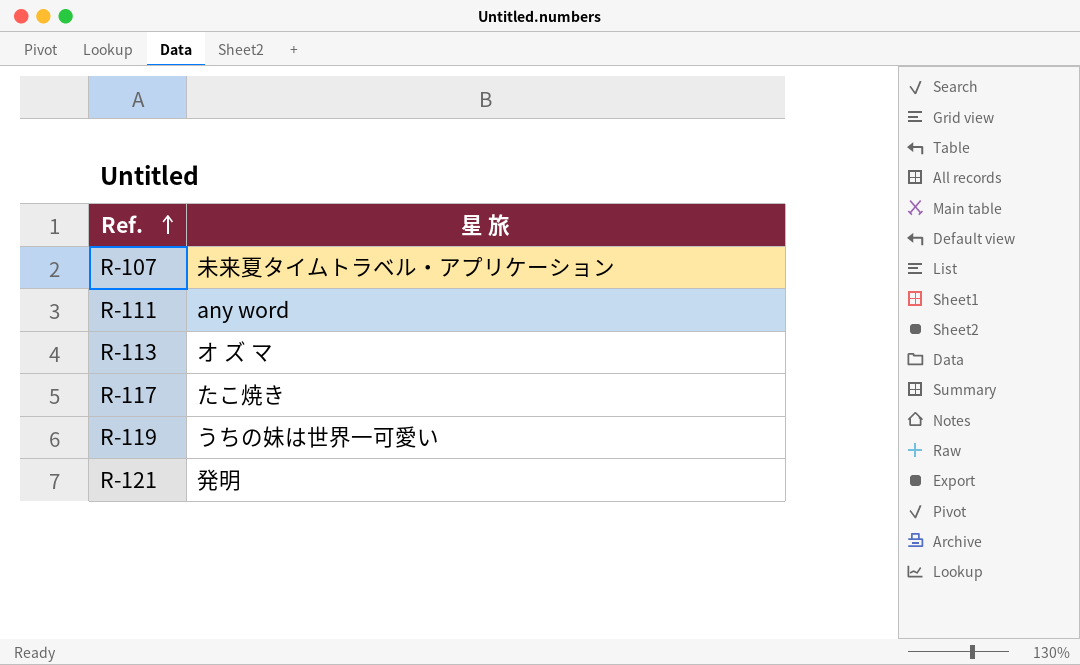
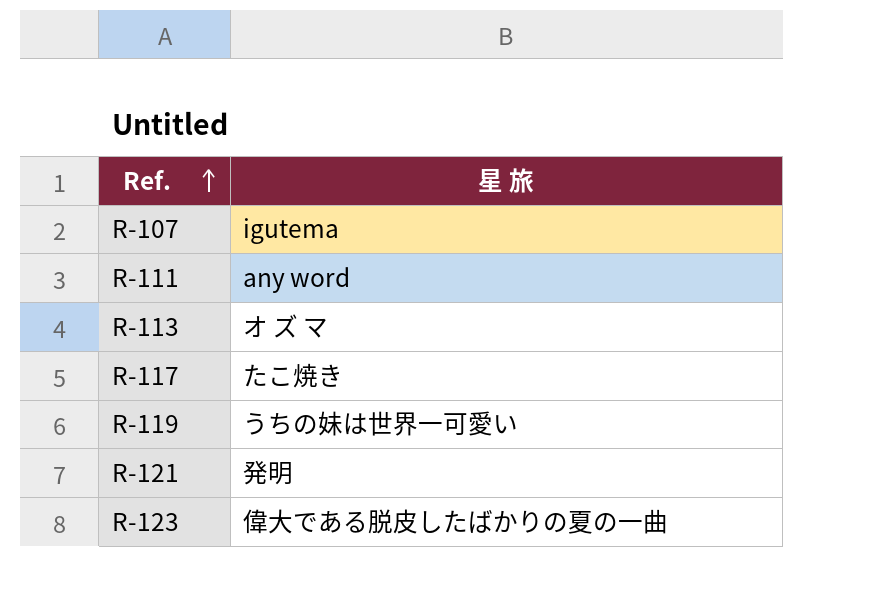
R-107 | 星 旅: 未来夏タイムトラベル・アプリケーション -> igutema
row R-123: none -> 偉大である脱皮したばかりの夏の一曲

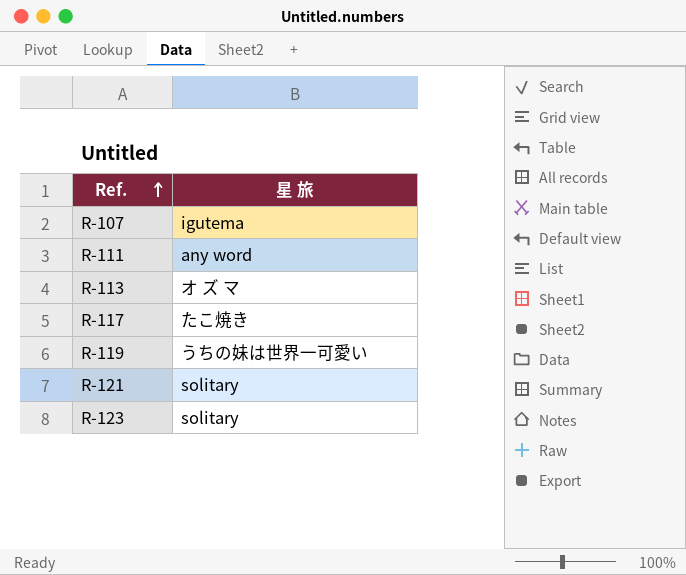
R-121 | 星 旅: 発明 -> solitary
R-123 | 星 旅: 偉大である脱皮したばかりの夏の一曲 -> solitary

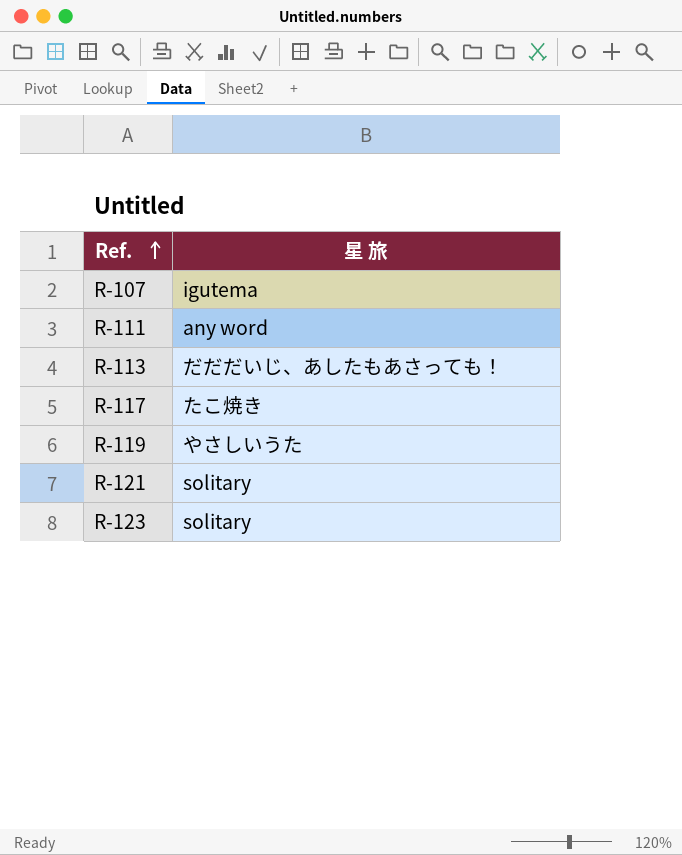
R-113 | 星 旅: オ ズ マ -> だだだいじ、あしたもあさっても！
R-119 | 星 旅: うちの妹は世界一可愛い -> やさしいうた

